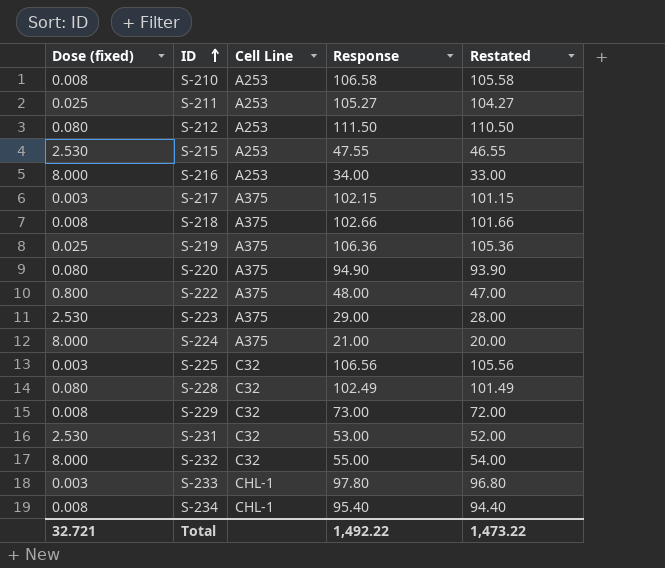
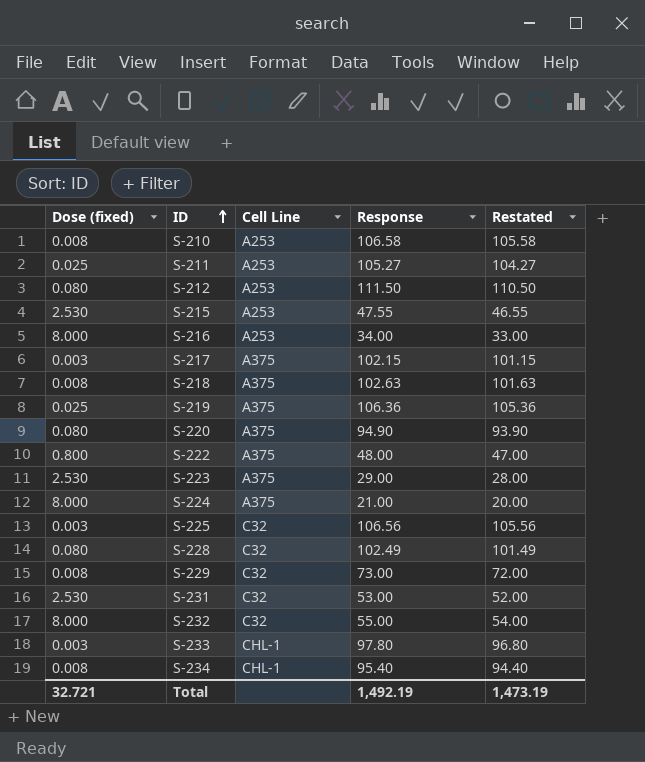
S-218 | Response: 102.66 -> 102.63
S-218 | Restated: 101.66 -> 101.63
Total | Response: 1,492.22 -> 1,492.19
Total | Restated: 1,473.22 -> 1,473.19

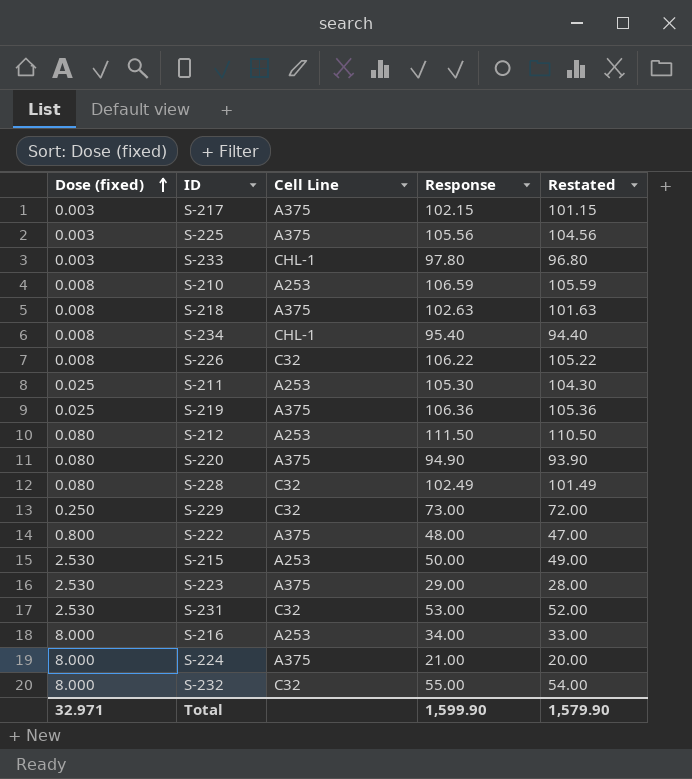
row order: ID ascending -> Dose (fixed) ascending
S-225 | Cell Line: C32 -> A375
S-225 | Response: 106.56 -> 105.56
S-225 | Restated: 105.56 -> 104.56
S-210 | Response: 106.58 -> 106.59
S-210 | Restated: 105.58 -> 105.59
row S-226: none -> 0.008 | C32 | 106.22 | 105.22
S-211 | Response: 105.27 -> 105.30
S-211 | Restated: 104.27 -> 104.30
S-229 | Dose (fixed): 0.008 -> 0.250
S-215 | Response: 47.55 -> 50.00
S-215 | Restated: 46.55 -> 49.00
Total | Dose (fixed): 32.721 -> 32.971
Total | Response: 1,492.19 -> 1,599.90
Total | Restated: 1,473.19 -> 1,579.90

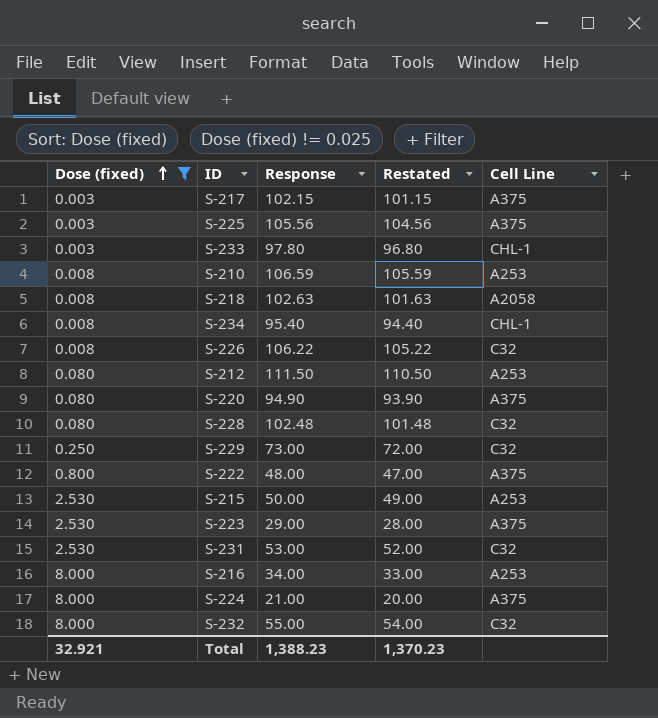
filter: none -> Dose (fixed) != 0.025
column Cell Line | position: 3 -> 5
S-218 | Cell Line: A375 -> A2058
S-228 | Response: 102.49 -> 102.48
S-228 | Restated: 101.49 -> 101.48
Total | Dose (fixed): 32.971 -> 32.921
Total | Response: 1,599.90 -> 1,388.23
Total | Restated: 1,579.90 -> 1,370.23

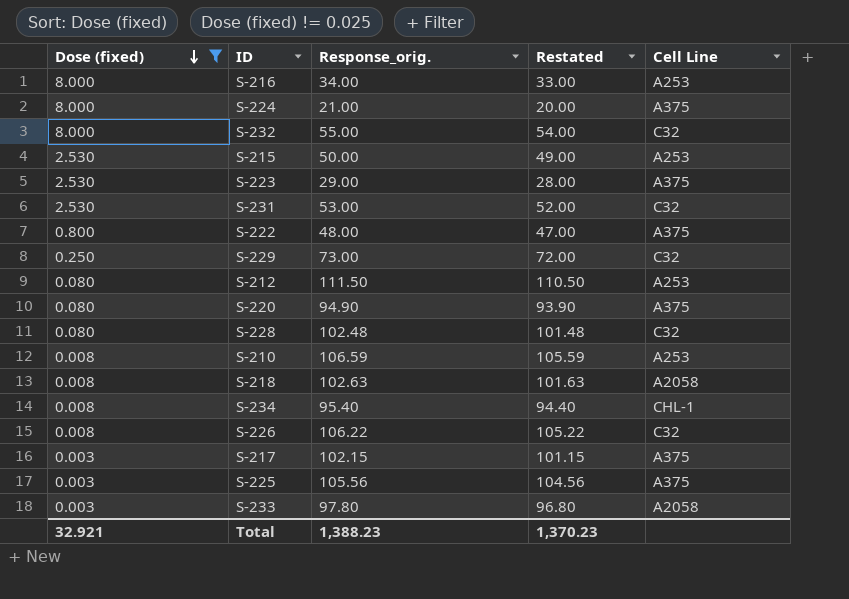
row order: Dose (fixed) ascending -> Dose (fixed) descending
column name: Response -> Response_orig.
S-233 | Cell Line: CHL-1 -> A2058

